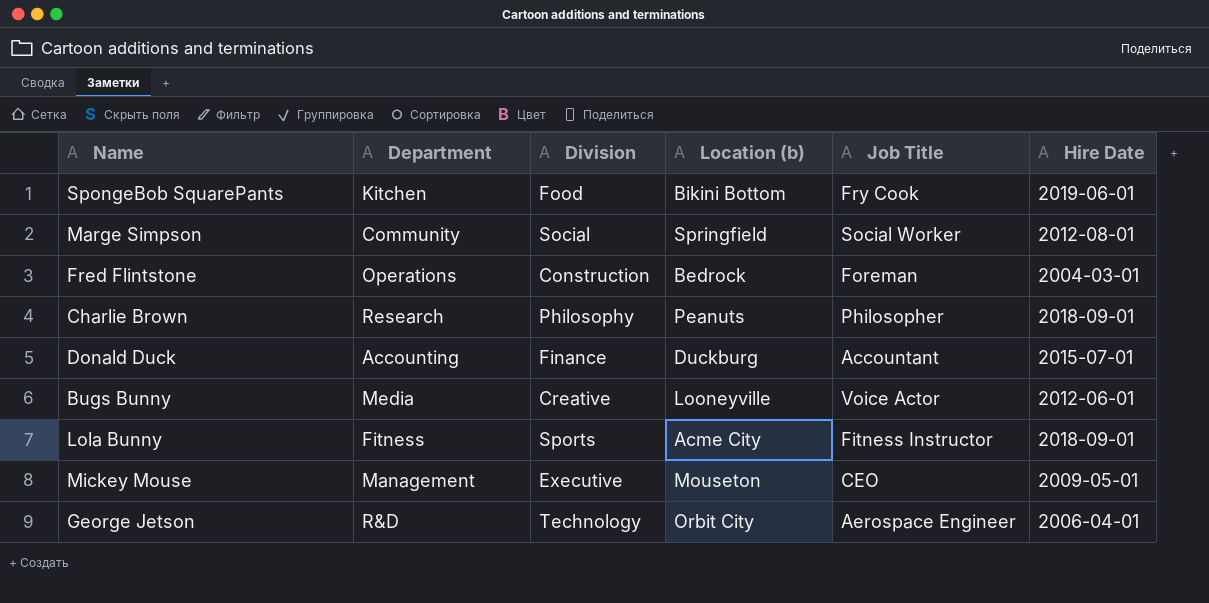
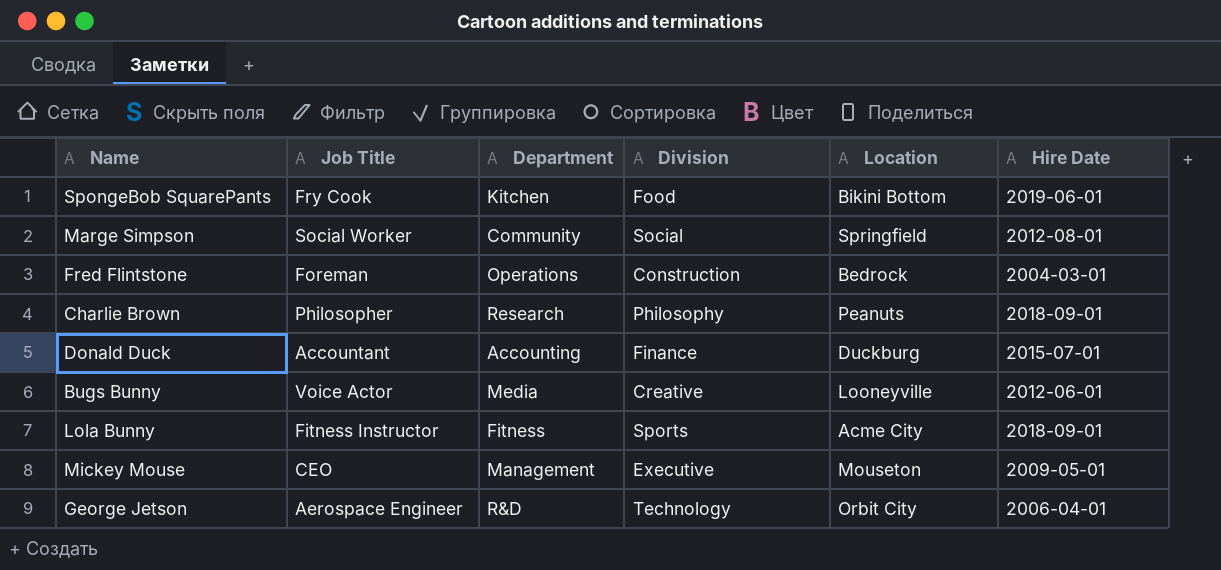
column Job Title | position: 5 -> 2
column name: Location (b) -> Location

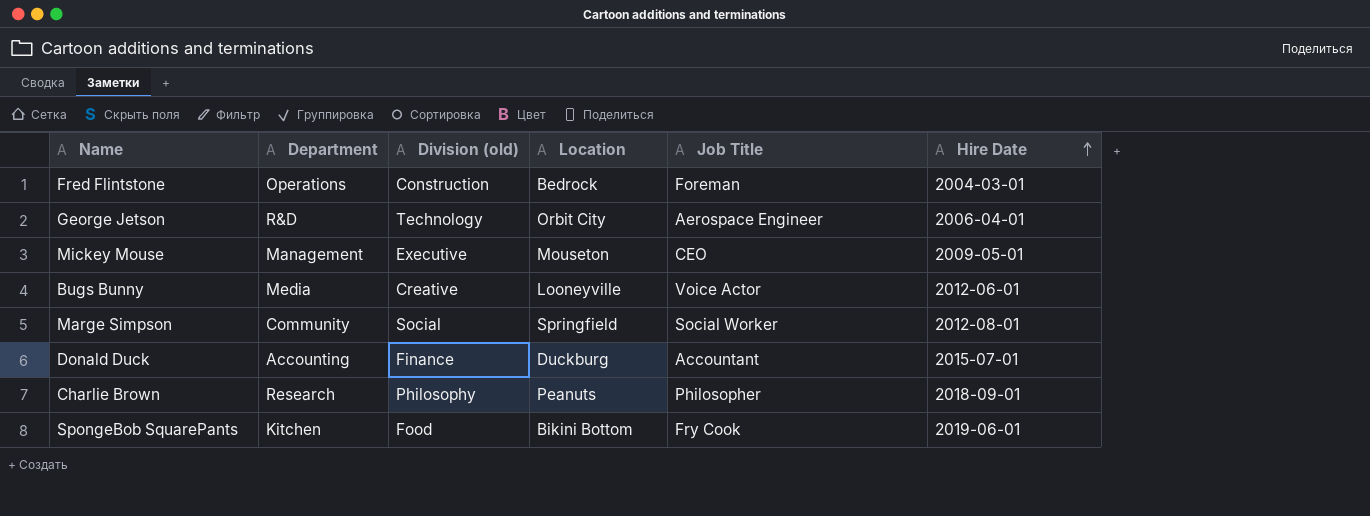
row order: none -> Hire Date ascending
column name: Division -> Division (old)
column Job Title | position: 2 -> 5
row Lola Bunny: Fitness Instructor | Fitness | Sports | Acme City | 2018-09-01 -> none

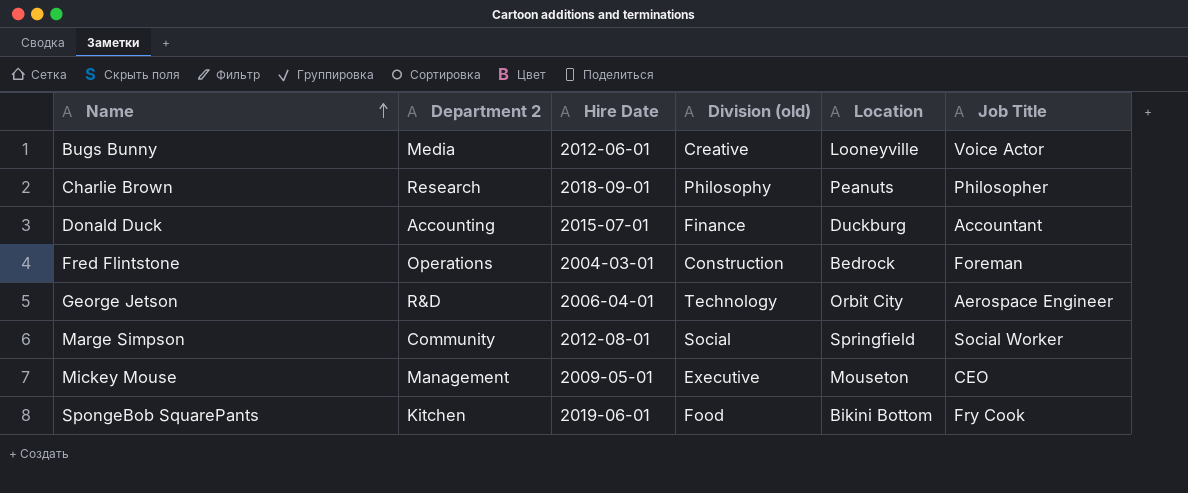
row order: Hire Date ascending -> Name ascending
column name: Department -> Department 2
column Hire Date | position: 6 -> 3

